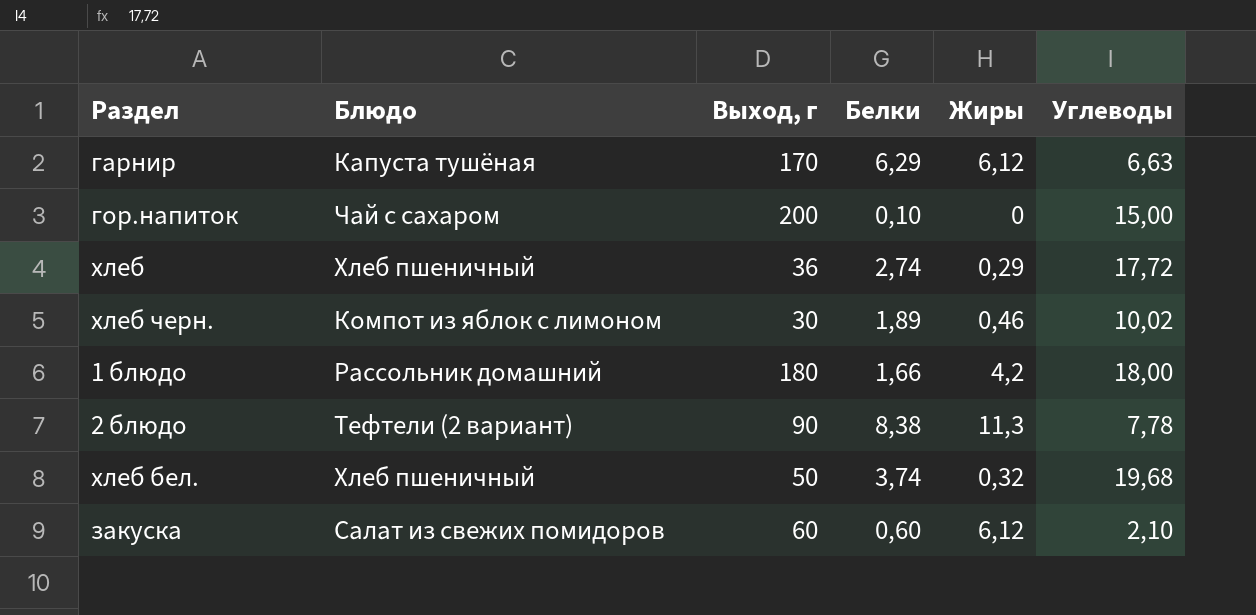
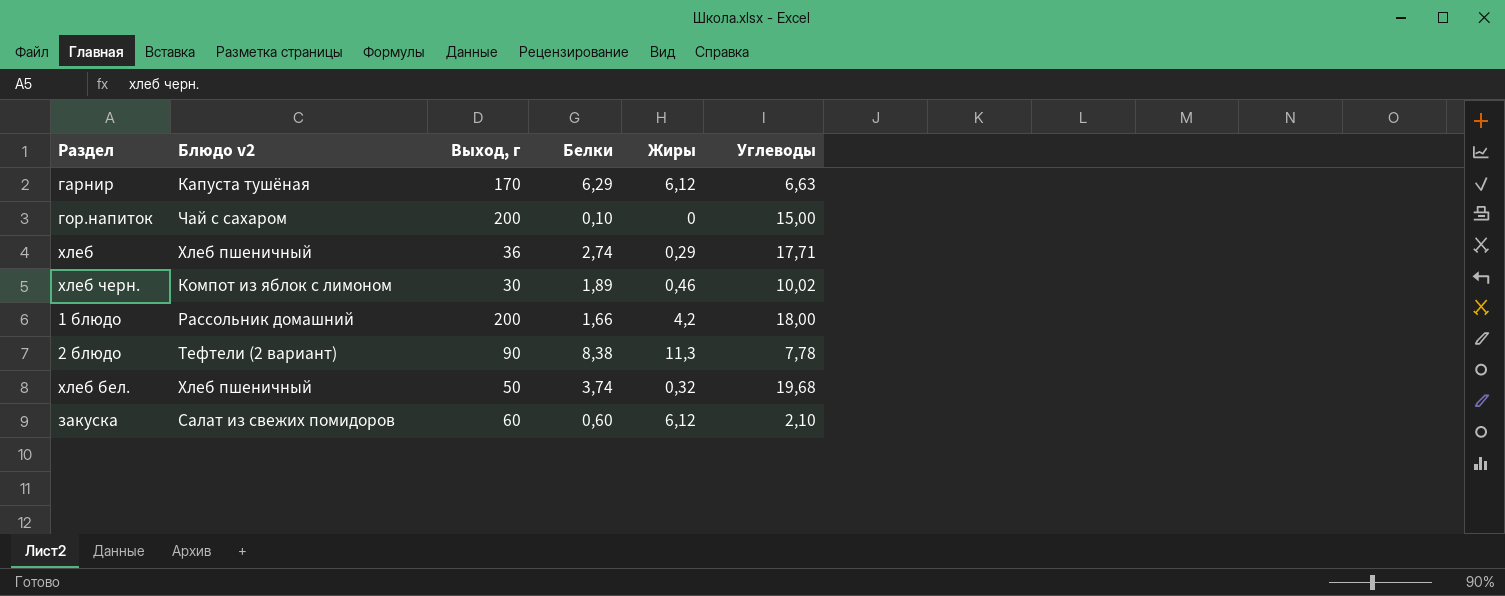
column name: Блюдо -> Блюдо v2
хлеб | Углеводы: 17,72 -> 17,71
1 блюдо | Выход, г: 180 -> 200

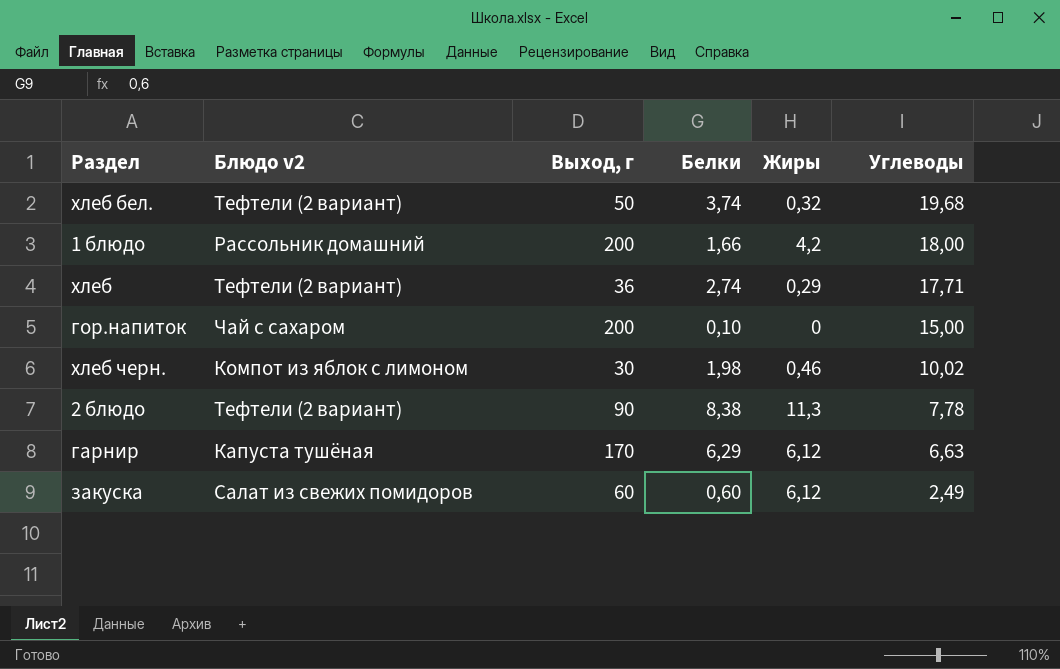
row order: none -> Углеводы descending
хлеб бел. | Блюдо v2: Хлеб пшеничный -> Тефтели (2 вариант)
хлеб | Блюдо v2: Хлеб пшеничный -> Тефтели (2 вариант)
хлеб черн. | Белки: 1,89 -> 1,98
закуска | Углеводы: 2,10 -> 2,49

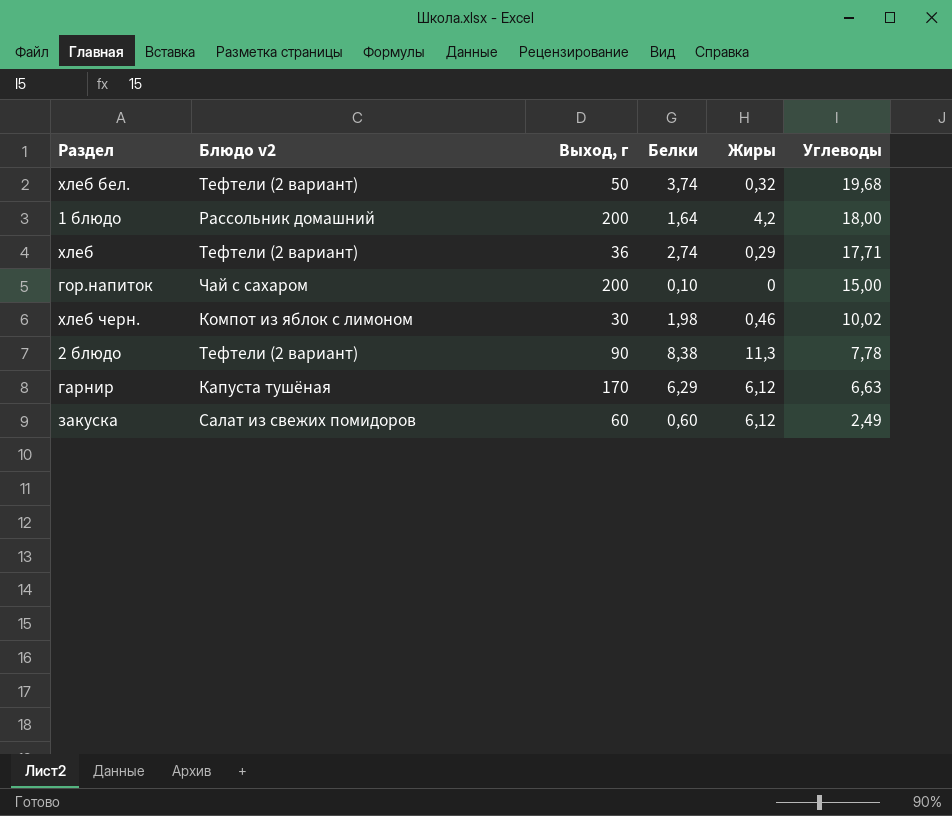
1 блюдо | Белки: 1,66 -> 1,64

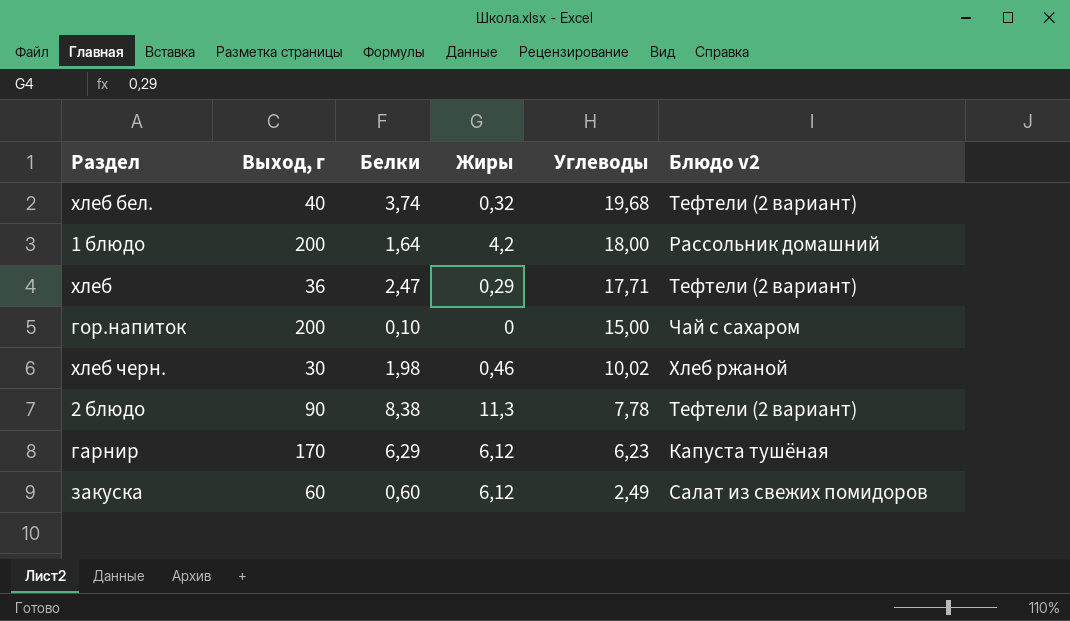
column Блюдо v2 | position: 2 -> 6
хлеб бел. | Выход, г: 50 -> 40
хлеб | Белки: 2,74 -> 2,47
хлеб черн. | Блюдо v2: Компот из яблок с лимоном -> Хлеб ржаной
гарнир | Углеводы: 6,63 -> 6,23

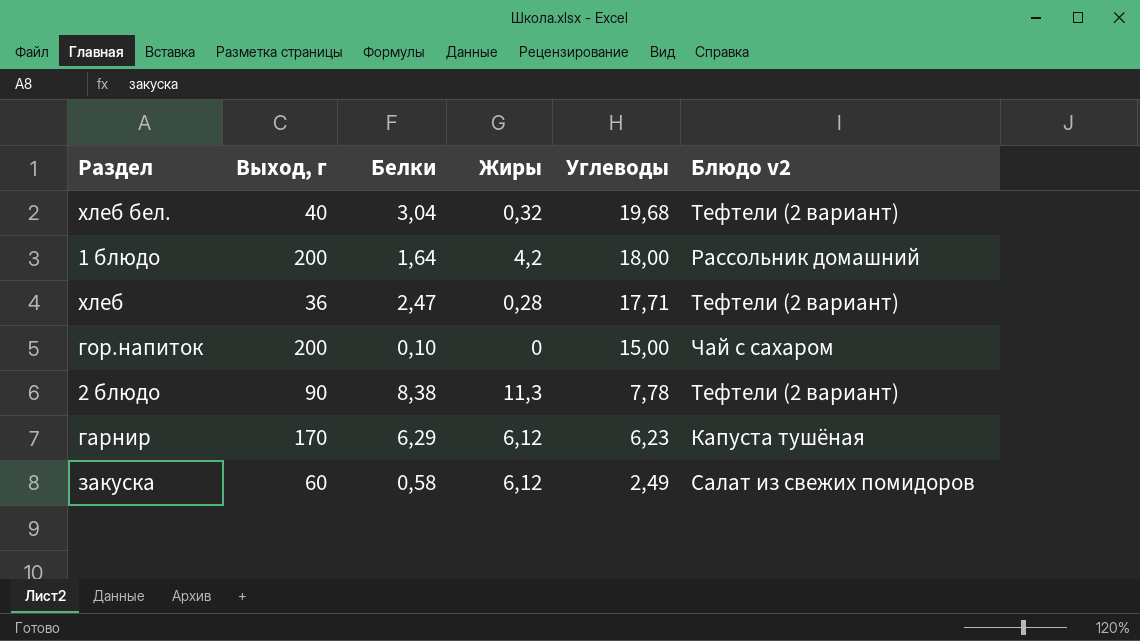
row хлеб черн.: 30 | 1,98 | 0,46 | 10,02 | Хлеб ржаной -> none
хлеб бел. | Белки: 3,74 -> 3,04
хлеб | Жиры: 0,29 -> 0,28
закуска | Белки: 0,60 -> 0,58

